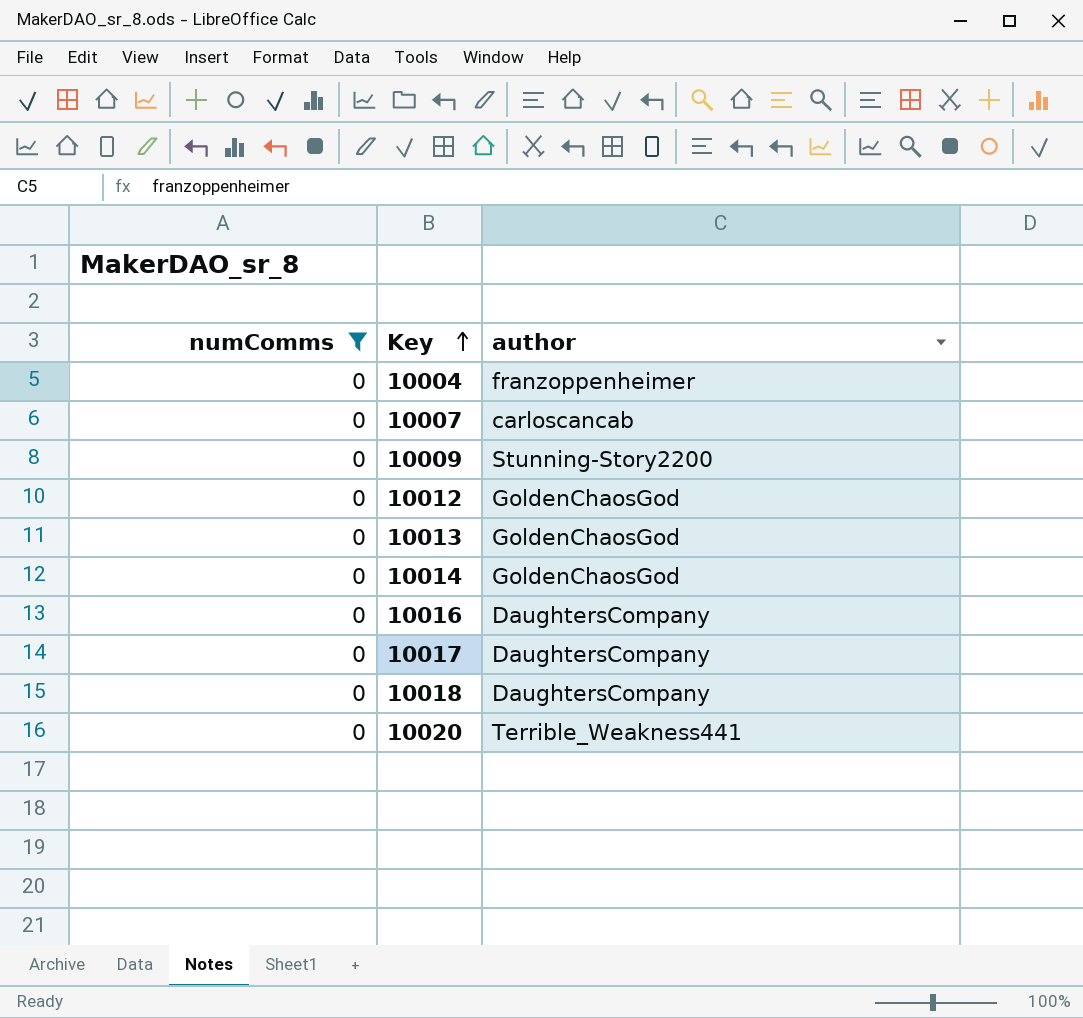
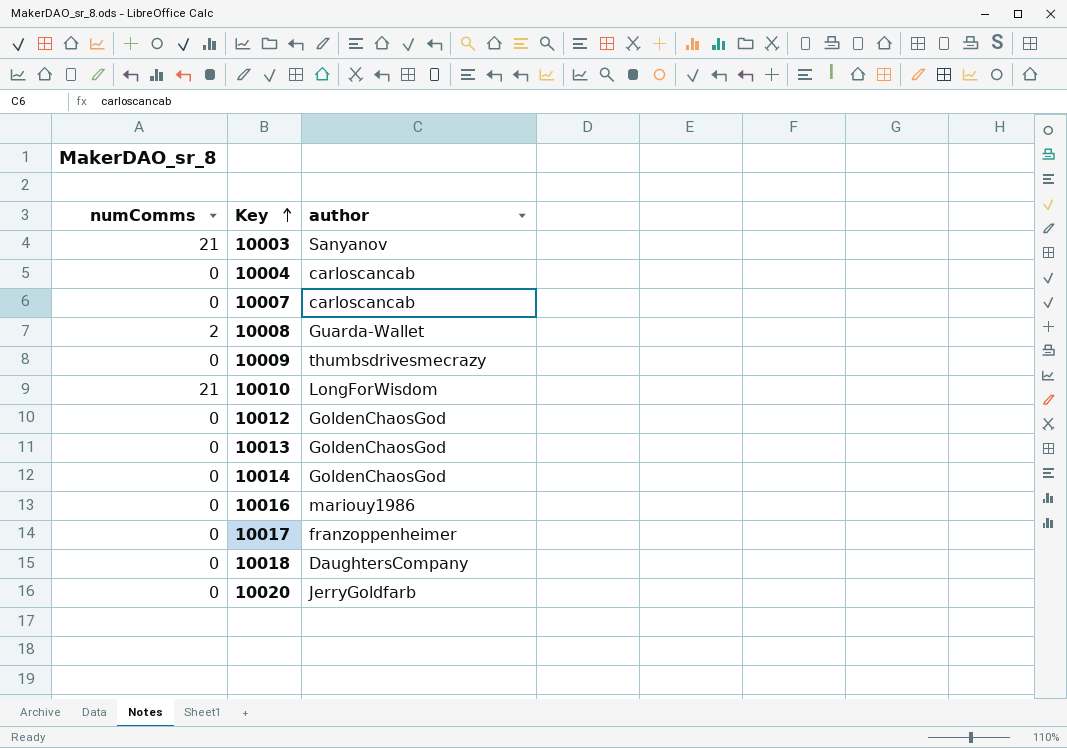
filter: numComms = 0 -> none
10004 | author: franzoppenheimer -> carloscancab
10009 | author: Stunning-Story2200 -> thumbsdrivesmecrazy
10016 | author: DaughtersCompany -> mariouy1986
10017 | author: DaughtersCompany -> franzoppenheimer
10020 | author: Terrible_Weakness441 -> JerryGoldfarb

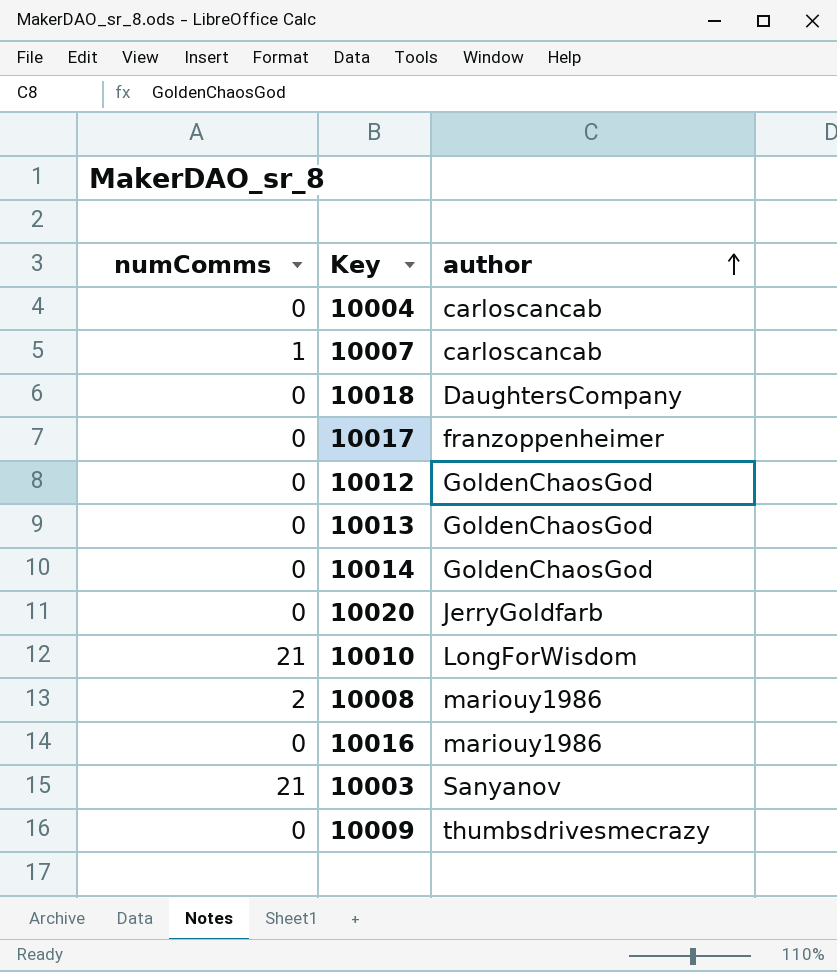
row order: Key ascending -> author ascending
10007 | numComms: 0 -> 1
10008 | author: Guarda-Wallet -> mariouy1986

